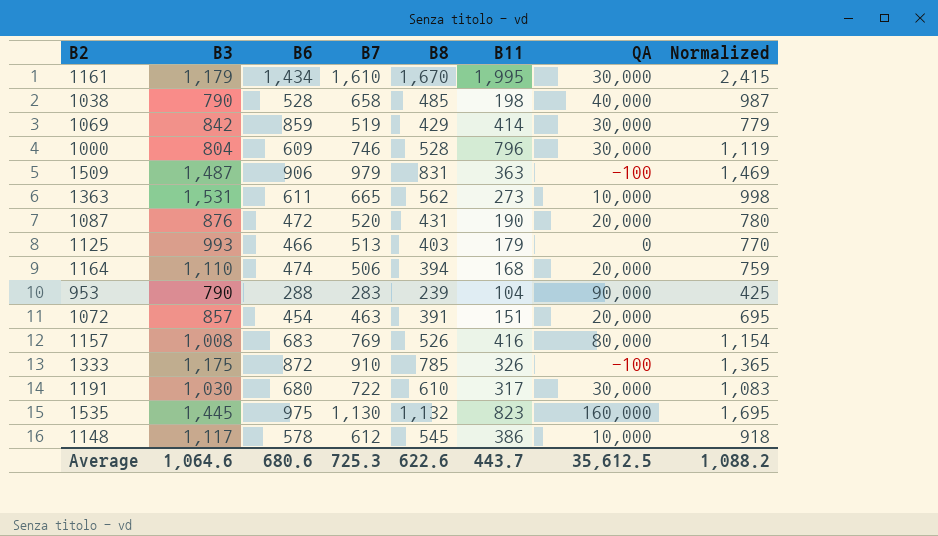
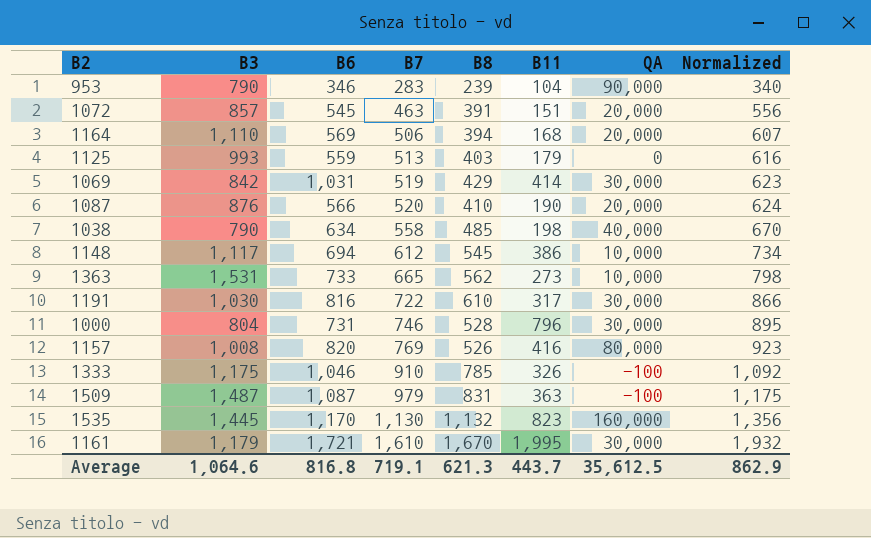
row order: none -> B7 ascending
column Normalized | formula: [B7] * 1.5 -> [B7] * 1.2
953 | B6: 288 -> 346
1072 | B6: 454 -> 545
1164 | B6: 474 -> 569
1125 | B6: 466 -> 559
1069 | B6: 859 -> 1,031
1087 | B6: 472 -> 566
1087 | B8: 431 -> 410
1038 | B6: 528 -> 634
1038 | B7: 658 -> 558
1148 | B6: 578 -> 694
1363 | B6: 611 -> 733
1191 | B6: 680 -> 816
1000 | B6: 609 -> 731
1157 | B6: 683 -> 820
1333 | B6: 872 -> 1,046
1509 | B6: 906 -> 1,087
1535 | B6: 975 -> 1,170
1161 | B6: 1,434 -> 1,721
Average | B6: 680.6 -> 816.8
Average | B7: 725.3 -> 719.1
Average | B8: 622.6 -> 621.3
Average | Normalized: 1,088.2 -> 862.9

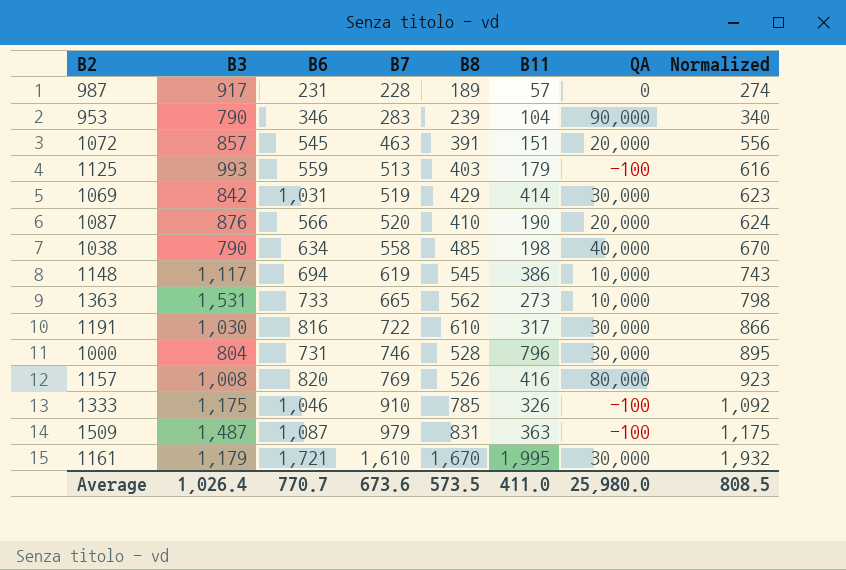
row 1164: 1,110 | 569 | 506 | 394 | 168 | 20,000 | 607 -> none
row 1535: 1,445 | 1,170 | 1,130 | 1,132 | 823 | 160,000 | 1,356 -> none
row 987: none -> 917 | 231 | 228 | 189 | 57 | 0 | 274
1125 | QA: 0 -> -100
1148 | B7: 612 -> 619
1148 | Normalized: 734 -> 743
Average | B3: 1,064.6 -> 1,026.4
Average | B6: 816.8 -> 770.7
Average | B7: 719.1 -> 673.6
Average | B8: 621.3 -> 573.5
Average | B11: 443.7 -> 411.0
Average | QA: 35,612.5 -> 25,980.0
Average | Normalized: 862.9 -> 808.5

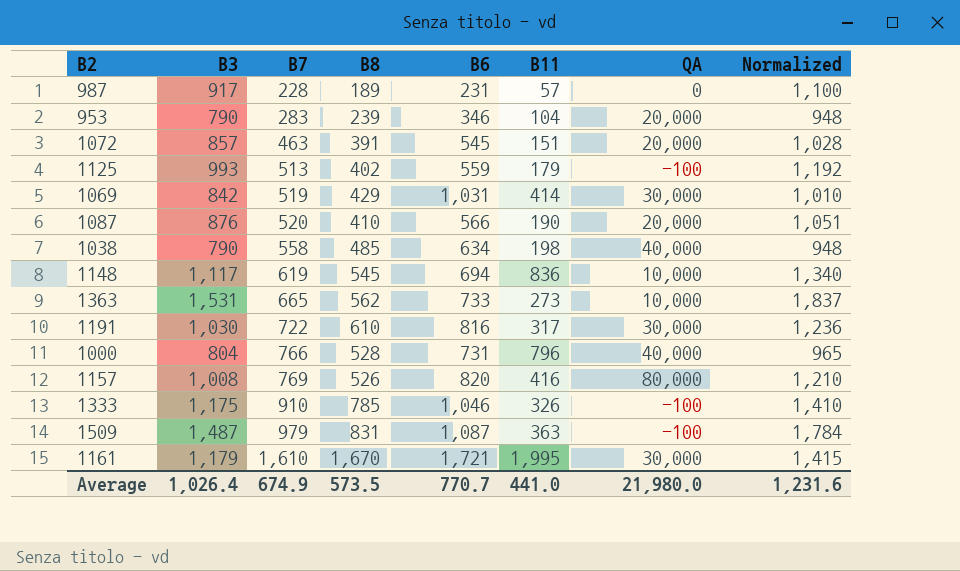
column B6 | position: 3 -> 5
column Normalized | formula: [B7] * 1.2 -> [B3] * 1.2
953 | QA: 90,000 -> 20,000
1125 | B8: 403 -> 402
1148 | B11: 386 -> 836
1000 | B7: 746 -> 766
1000 | QA: 30,000 -> 40,000
Average | B7: 673.6 -> 674.9
Average | B11: 411.0 -> 441.0
Average | QA: 25,980.0 -> 21,980.0
Average | Normalized: 808.5 -> 1,231.6

